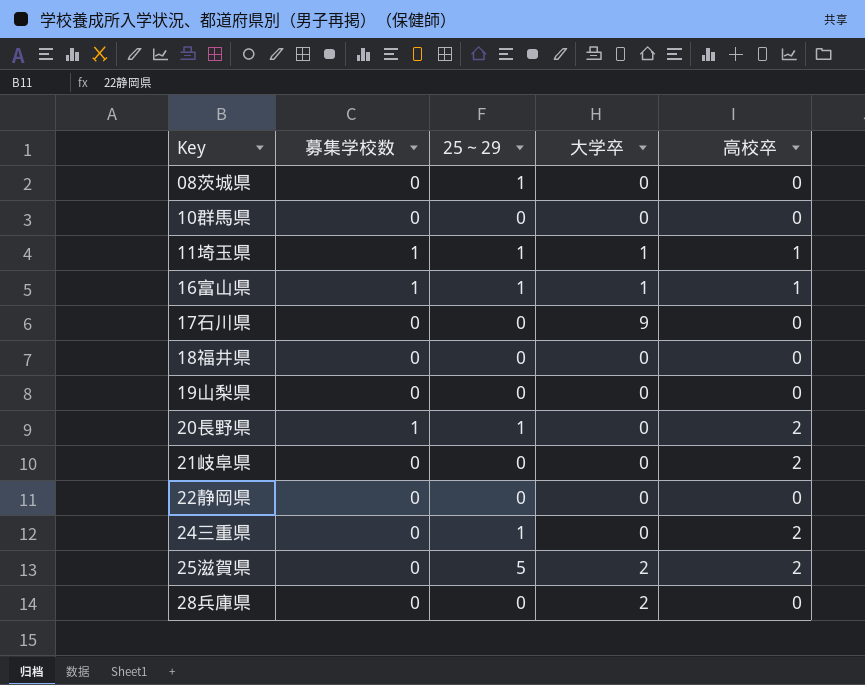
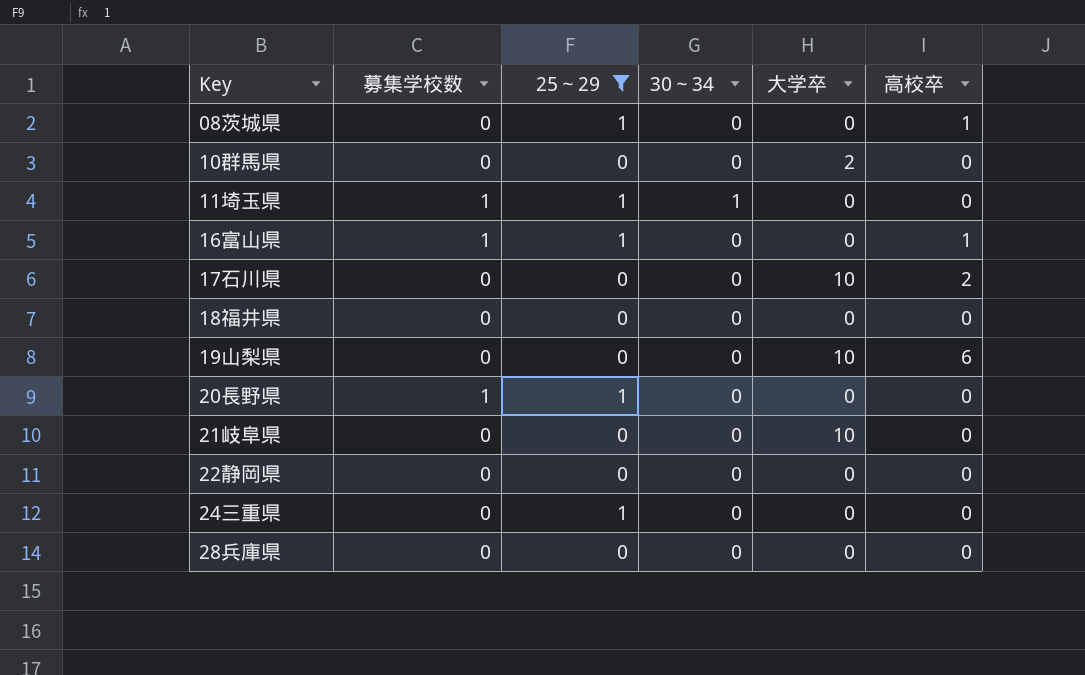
filter: none -> 25～29 != 5
column 30～34 | position: none -> 4
08茨城県 | 高校卒: 0 -> 1
10群馬県 | 大学卒: 0 -> 2
11埼玉県 | 大学卒: 1 -> 0
11埼玉県 | 高校卒: 1 -> 0
16富山県 | 大学卒: 1 -> 0
17石川県 | 大学卒: 9 -> 10
17石川県 | 高校卒: 0 -> 2
19山梨県 | 大学卒: 0 -> 10
19山梨県 | 高校卒: 0 -> 6
20長野県 | 高校卒: 2 -> 0
21岐阜県 | 大学卒: 0 -> 10
21岐阜県 | 高校卒: 2 -> 0
24三重県 | 高校卒: 2 -> 0
28兵庫県 | 大学卒: 2 -> 0

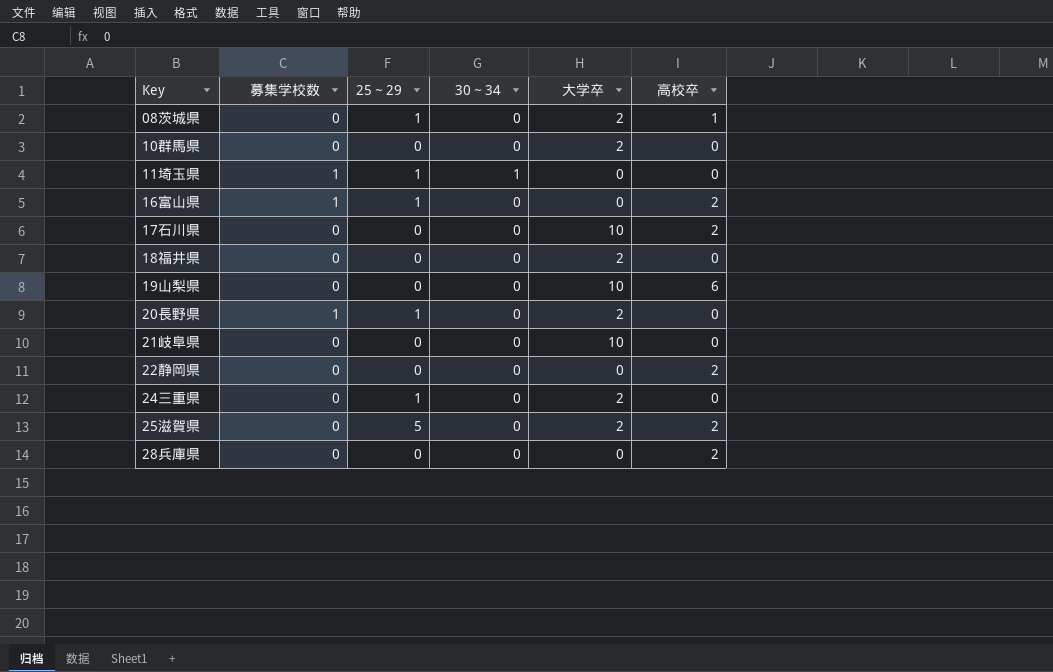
filter: 25～29 != 5 -> none
08茨城県 | 大学卒: 0 -> 2
16富山県 | 高校卒: 1 -> 2
18福井県 | 大学卒: 0 -> 2
20長野県 | 大学卒: 0 -> 2
22静岡県 | 高校卒: 0 -> 2
24三重県 | 大学卒: 0 -> 2
28兵庫県 | 高校卒: 0 -> 2

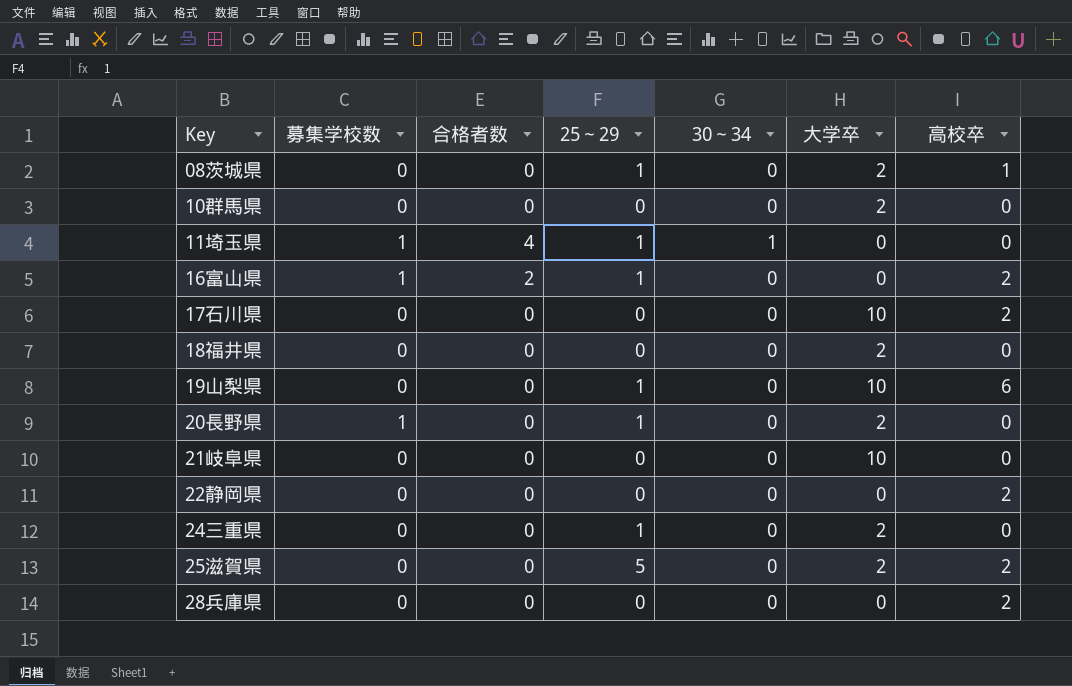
column 合格者数 | position: none -> 3
19山梨県 | 25～29: 0 -> 1

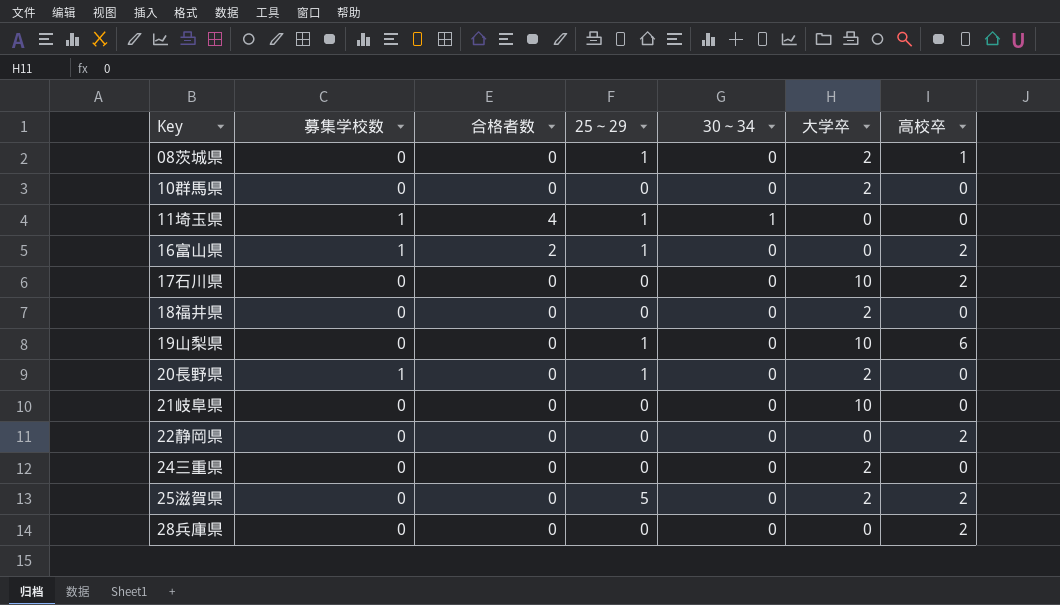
24三重県 | 25～29: 1 -> 0

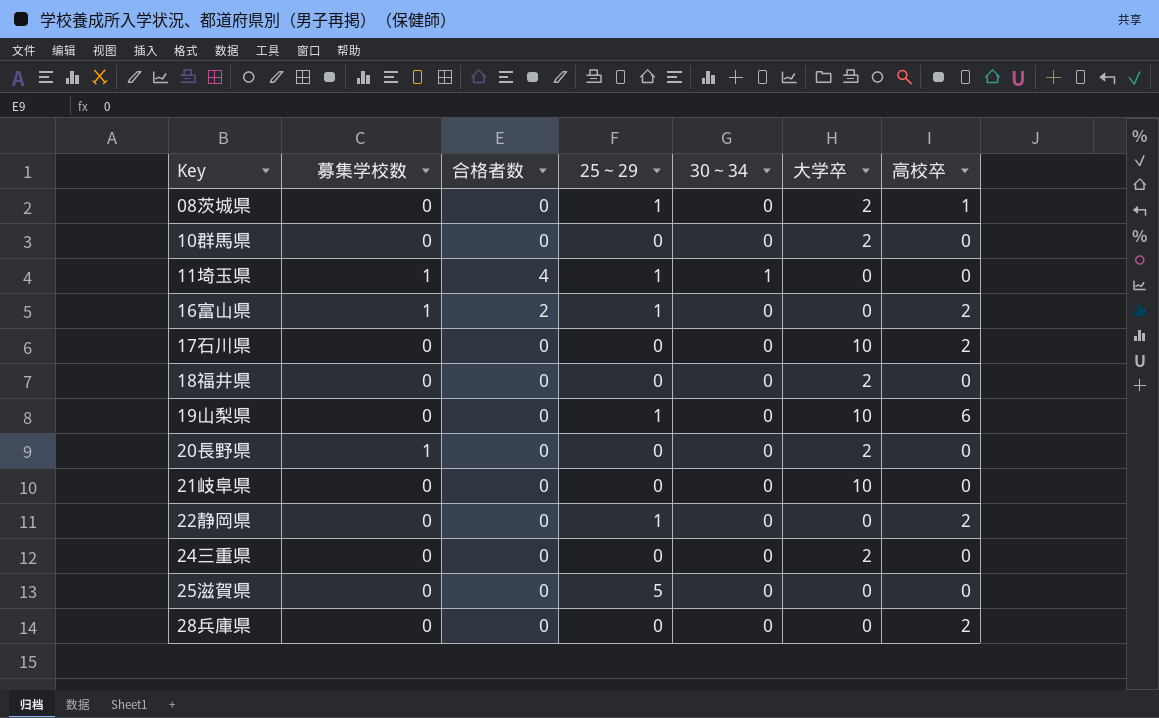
20長野県 | 25～29: 1 -> 0
22静岡県 | 25～29: 0 -> 1
25滋賀県 | 大学卒: 2 -> 0
25滋賀県 | 高校卒: 2 -> 0

